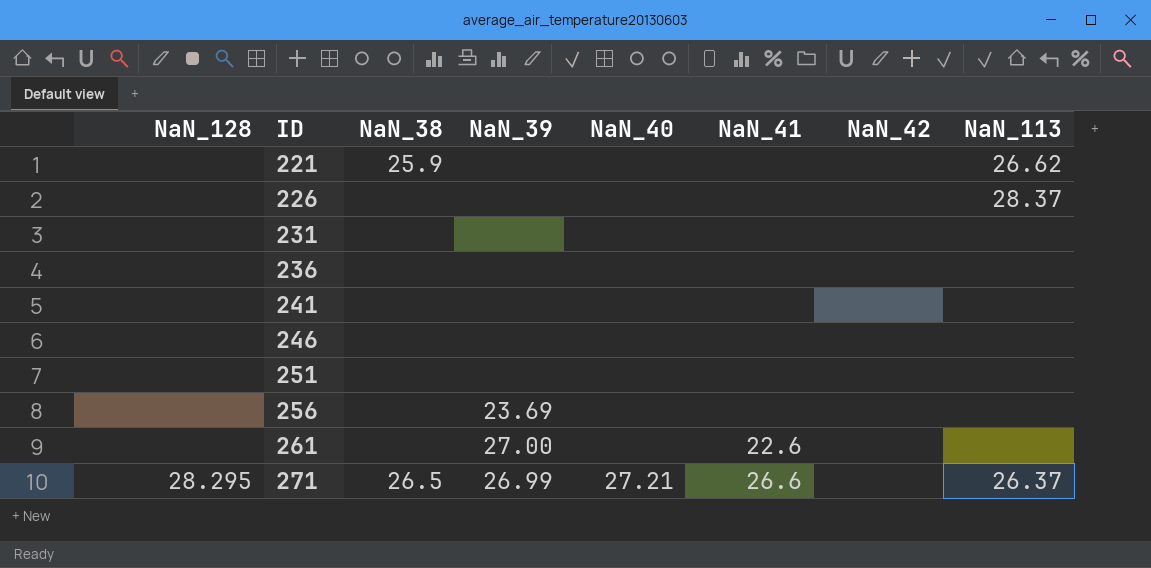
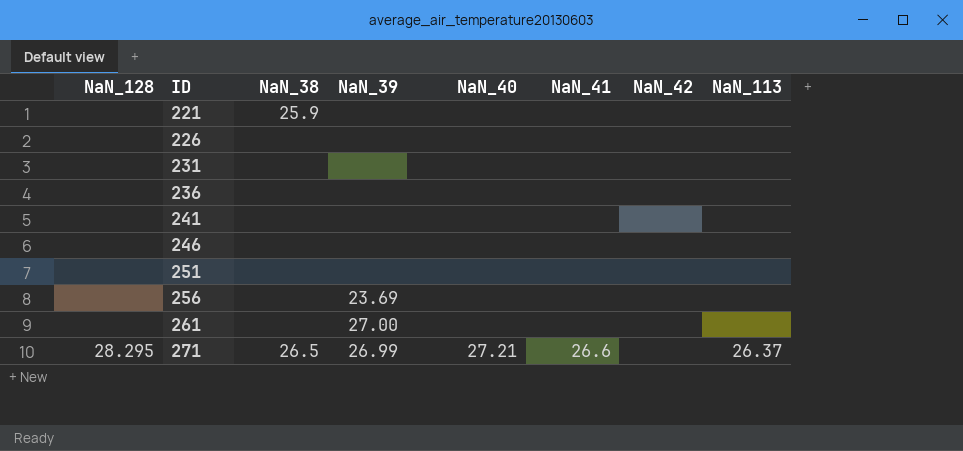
221 | NaN_113: 26.62 -> none
226 | NaN_113: 28.37 -> none
261 | NaN_41: 22.6 -> none

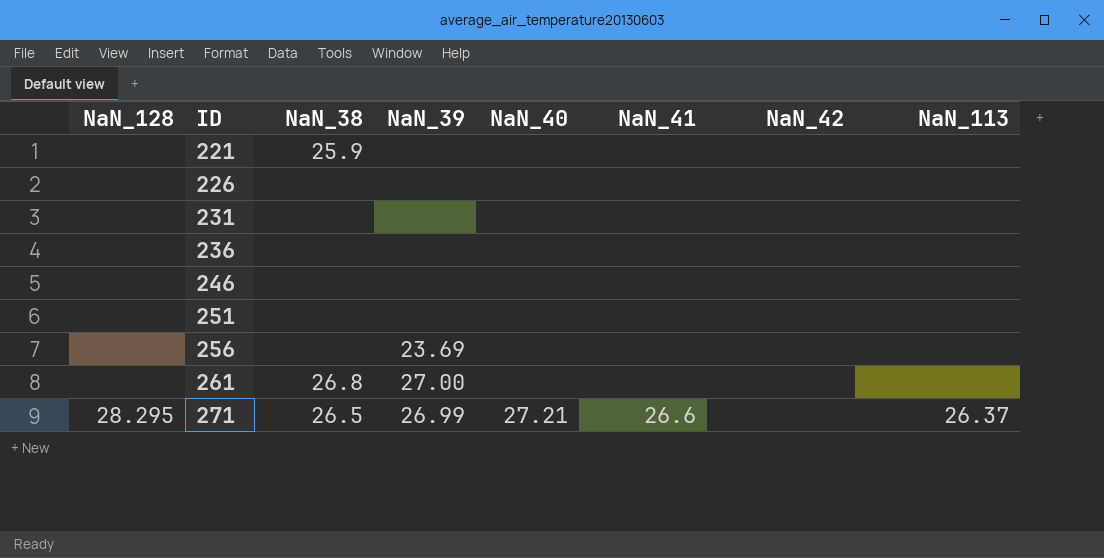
row 241: none | none | none | none | none | none | none -> none
261 | NaN_38: none -> 26.8

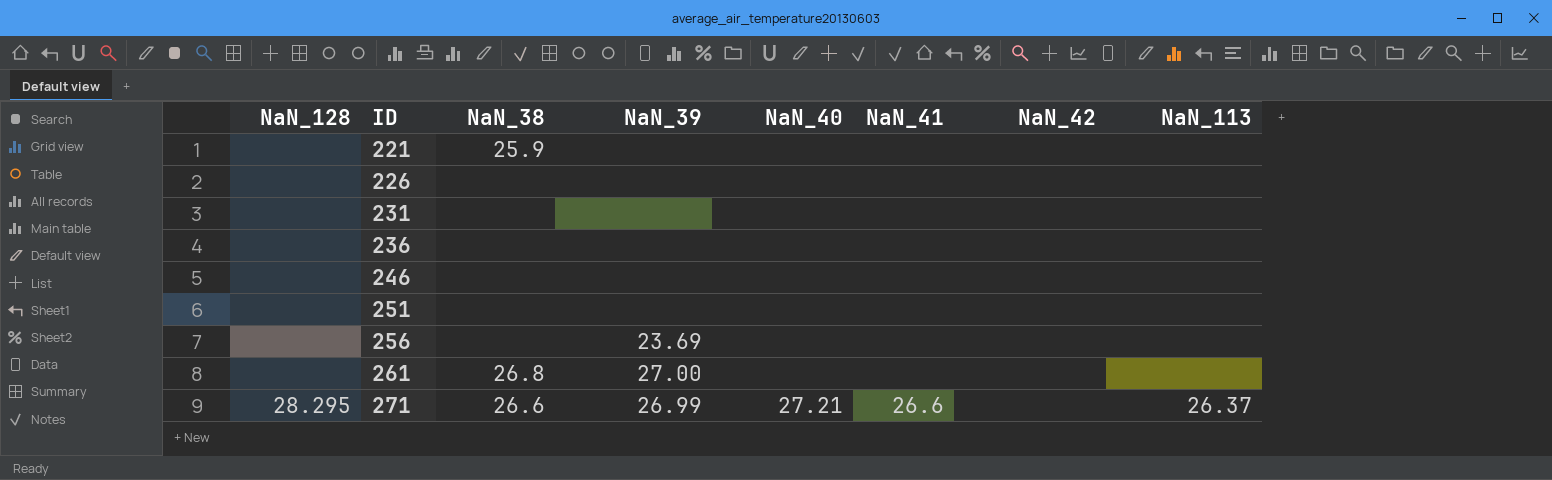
271 | NaN_38: 26.5 -> 26.6

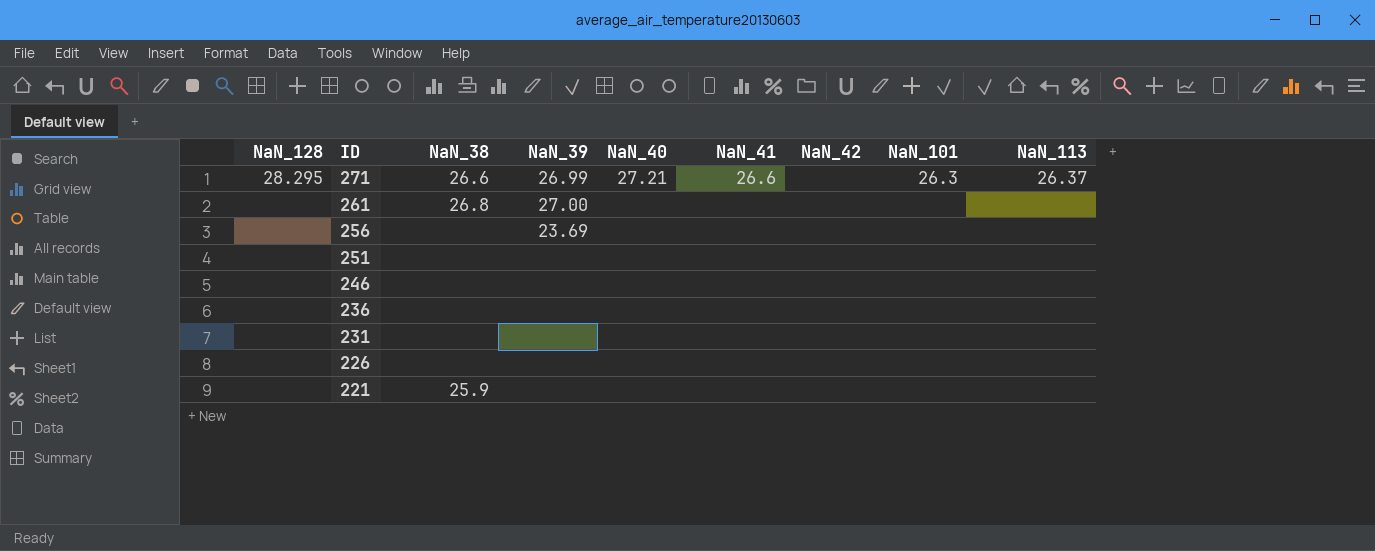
row order: ID ascending -> ID descending
column NaN_101 | position: none -> 8

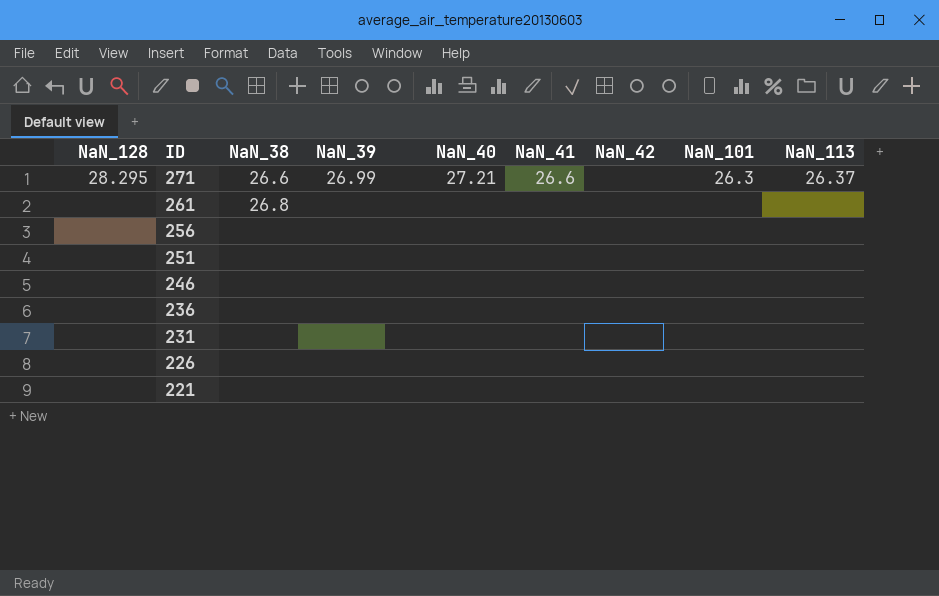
261 | NaN_39: 27.00 -> none
256 | NaN_39: 23.69 -> none
221 | NaN_38: 25.9 -> none

